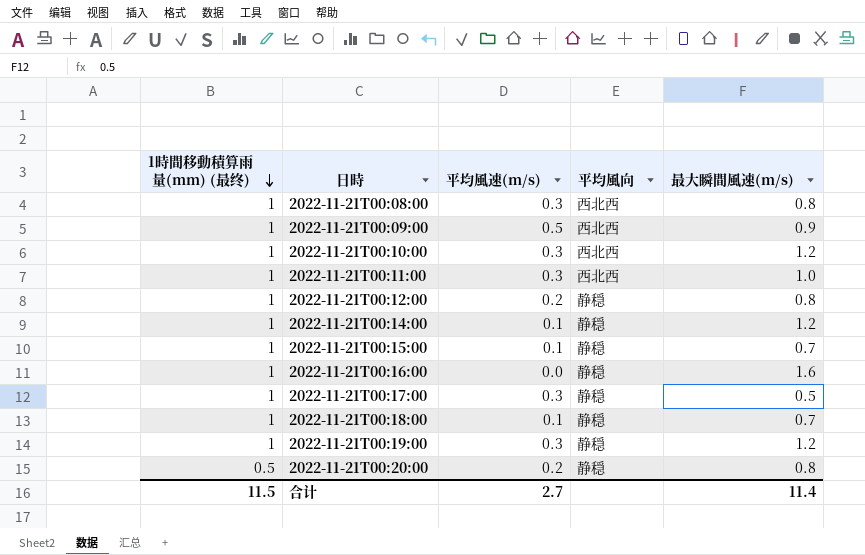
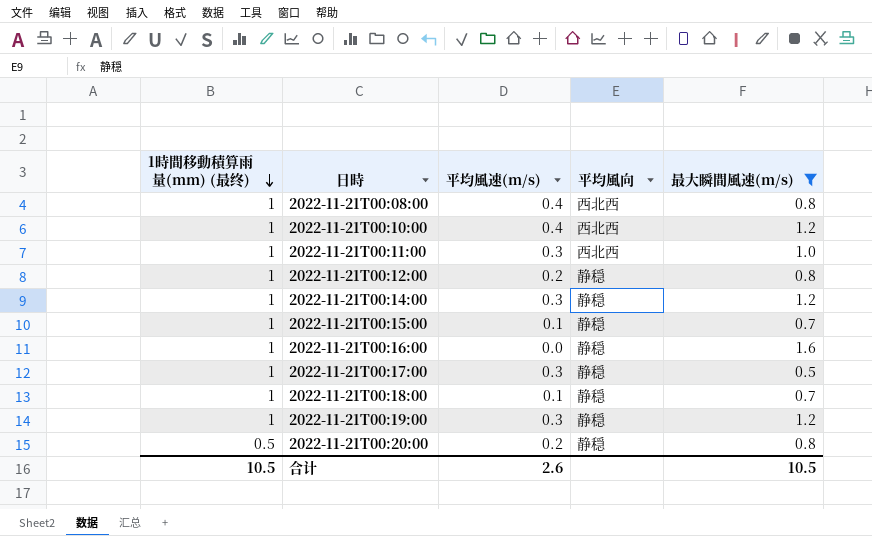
filter: none -> 最大瞬間風速(m/s) != 0.9
2022-11-21T00:08:00 | 平均風速(m/s): 0.3 -> 0.4
2022-11-21T00:10:00 | 平均風速(m/s): 0.3 -> 0.4
2022-11-21T00:14:00 | 平均風速(m/s): 0.1 -> 0.3
合计 | 1時間移動積算雨量(mm) (最终): 11.5 -> 10.5
合计 | 平均風速(m/s): 2.7 -> 2.6
合计 | 最大瞬間風速(m/s): 11.4 -> 10.5

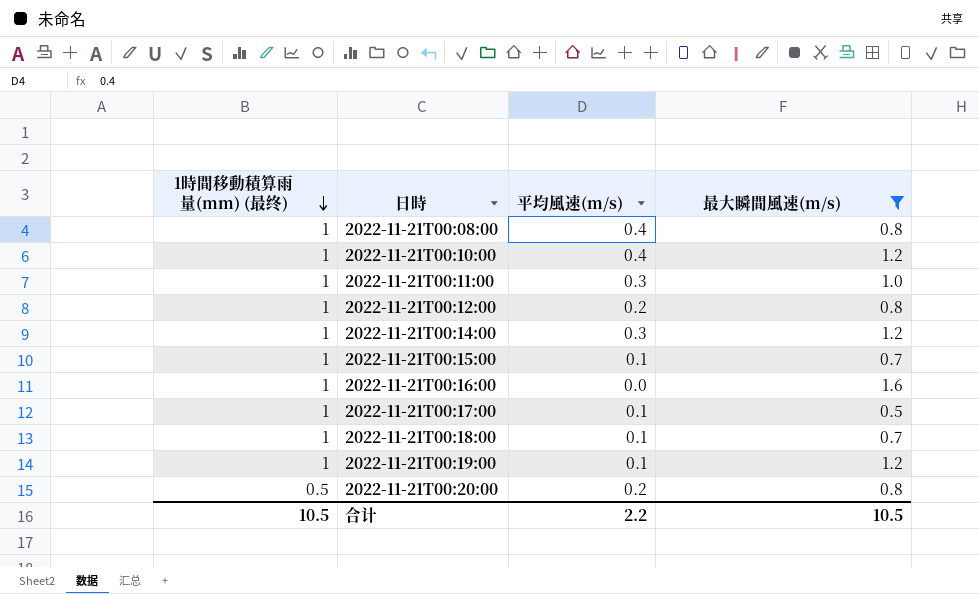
column 平均風向 | position: 4 -> none
2022-11-21T00:17:00 | 平均風速(m/s): 0.3 -> 0.1
2022-11-21T00:19:00 | 平均風速(m/s): 0.3 -> 0.1
合计 | 平均風速(m/s): 2.6 -> 2.2

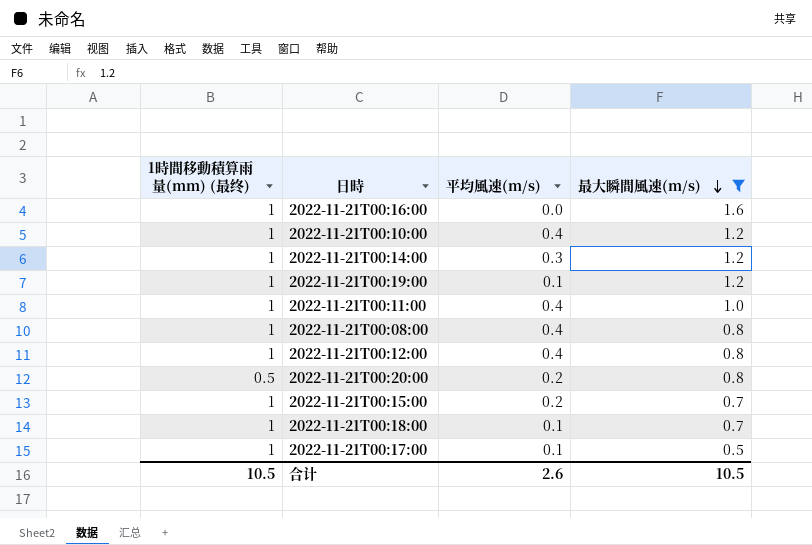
row order: 1時間移動積算雨量(mm) (最终) descending -> 最大瞬間風速(m/s) descending
2022-11-21T00:11:00 | 平均風速(m/s): 0.3 -> 0.4
2022-11-21T00:12:00 | 平均風速(m/s): 0.2 -> 0.4
2022-11-21T00:15:00 | 平均風速(m/s): 0.1 -> 0.2
合计 | 平均風速(m/s): 2.2 -> 2.6

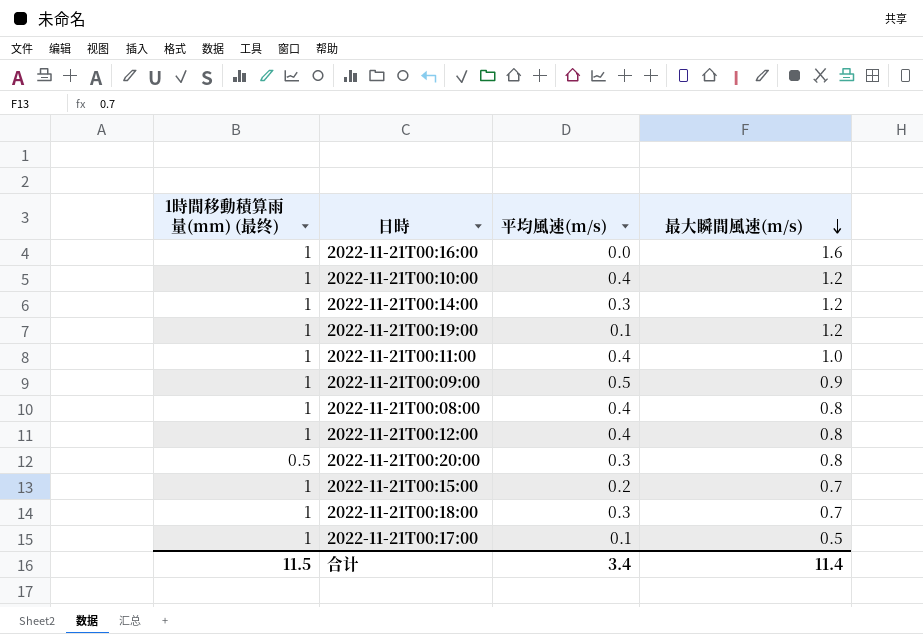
filter: 最大瞬間風速(m/s) != 0.9 -> none
2022-11-21T00:20:00 | 平均風速(m/s): 0.2 -> 0.3
2022-11-21T00:18:00 | 平均風速(m/s): 0.1 -> 0.3
合计 | 1時間移動積算雨量(mm) (最终): 10.5 -> 11.5
合计 | 平均風速(m/s): 2.6 -> 3.4
合计 | 最大瞬間風速(m/s): 10.5 -> 11.4

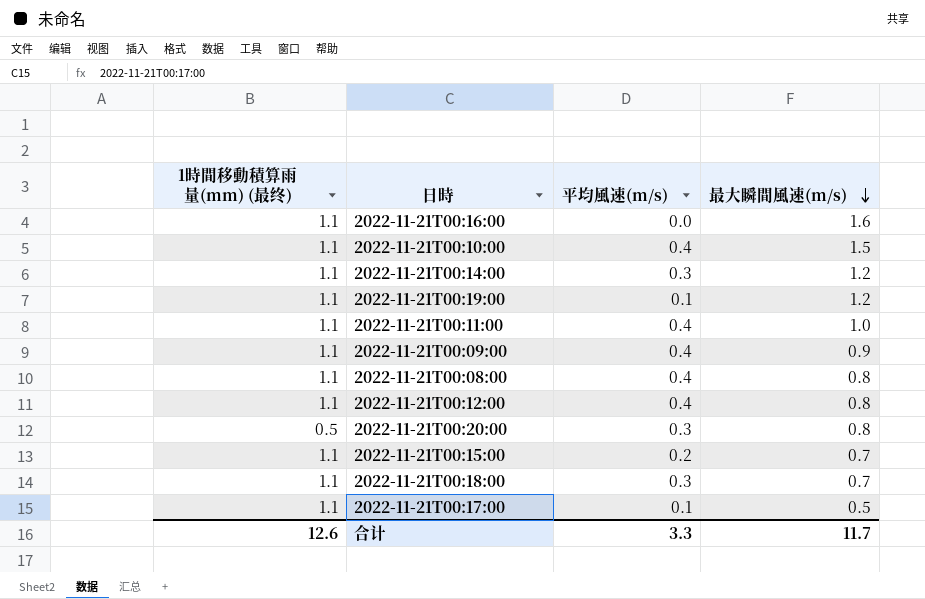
2022-11-21T00:16:00 | 1時間移動積算雨量(mm) (最终): 1 -> 1.1
2022-11-21T00:10:00 | 1時間移動積算雨量(mm) (最终): 1 -> 1.1
2022-11-21T00:10:00 | 最大瞬間風速(m/s): 1.2 -> 1.5
2022-11-21T00:14:00 | 1時間移動積算雨量(mm) (最终): 1 -> 1.1
2022-11-21T00:19:00 | 1時間移動積算雨量(mm) (最终): 1 -> 1.1
2022-11-21T00:11:00 | 1時間移動積算雨量(mm) (最终): 1 -> 1.1
2022-11-21T00:09:00 | 1時間移動積算雨量(mm) (最终): 1 -> 1.1
2022-11-21T00:09:00 | 平均風速(m/s): 0.5 -> 0.4
2022-11-21T00:08:00 | 1時間移動積算雨量(mm) (最终): 1 -> 1.1
2022-11-21T00:12:00 | 1時間移動積算雨量(mm) (最终): 1 -> 1.1
2022-11-21T00:15:00 | 1時間移動積算雨量(mm) (最终): 1 -> 1.1
2022-11-21T00:18:00 | 1時間移動積算雨量(mm) (最终): 1 -> 1.1
2022-11-21T00:17:00 | 1時間移動積算雨量(mm) (最终): 1 -> 1.1
合计 | 1時間移動積算雨量(mm) (最终): 11.5 -> 12.6
合计 | 平均風速(m/s): 3.4 -> 3.3
合计 | 最大瞬間風速(m/s): 11.4 -> 11.7

